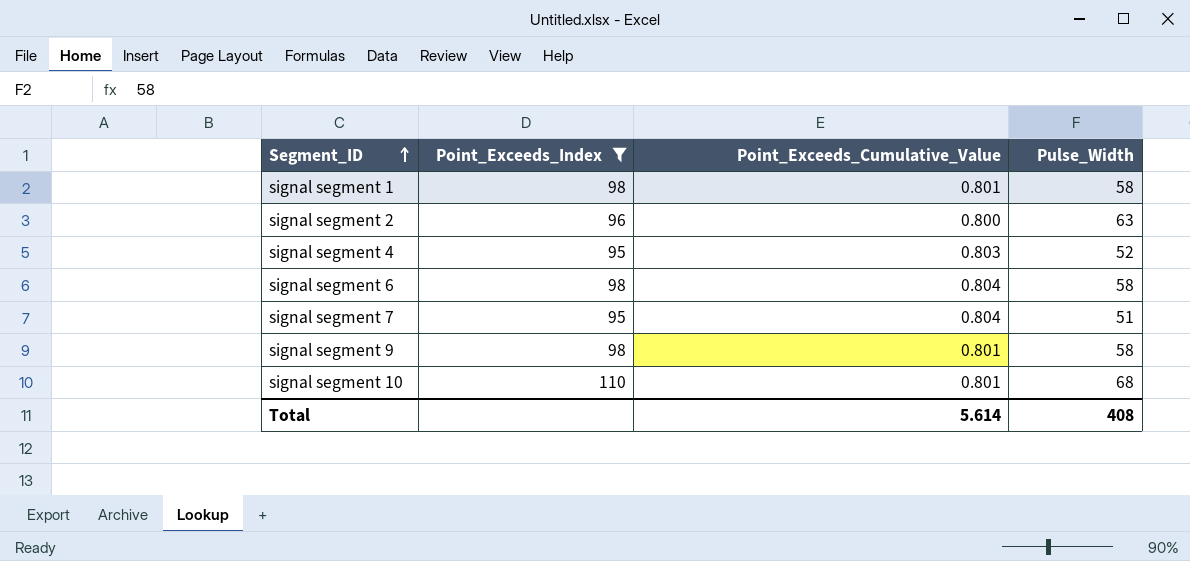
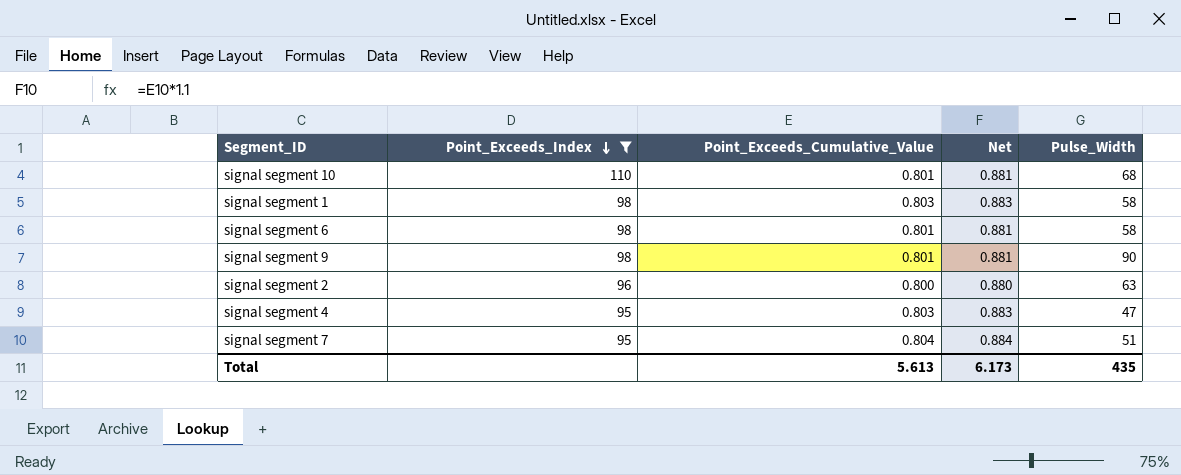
row order: Segment_ID ascending -> Point_Exceeds_Index descending
column Net | formula: none -> [Point_Exceeds_Cumulative_Value] * 1.1
signal segment 1 | Point_Exceeds_Cumulative_Value: 0.801 -> 0.803
signal segment 6 | Point_Exceeds_Cumulative_Value: 0.804 -> 0.801
signal segment 9 | Pulse_Width: 58 -> 90
signal segment 4 | Pulse_Width: 52 -> 47
Total | Point_Exceeds_Cumulative_Value: 5.614 -> 5.613
Total | Pulse_Width: 408 -> 435

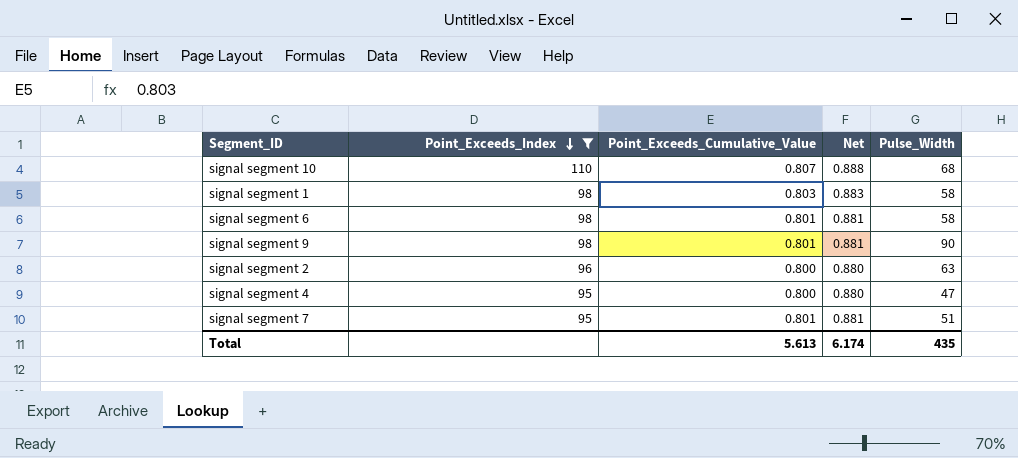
signal segment 10 | Point_Exceeds_Cumulative_Value: 0.801 -> 0.807
signal segment 10 | Net: 0.881 -> 0.888
signal segment 4 | Point_Exceeds_Cumulative_Value: 0.803 -> 0.800
signal segment 4 | Net: 0.883 -> 0.880
signal segment 7 | Point_Exceeds_Cumulative_Value: 0.804 -> 0.801
signal segment 7 | Net: 0.884 -> 0.881
Total | Net: 6.173 -> 6.174

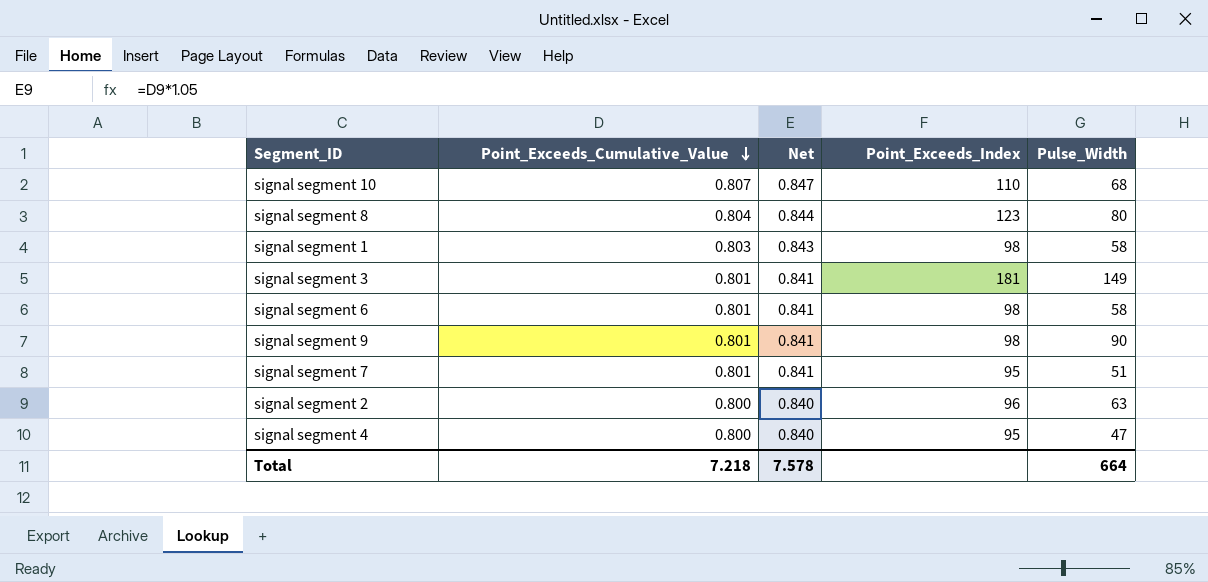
filter: Point_Exceeds_Index <= 110 -> none
row order: Point_Exceeds_Index descending -> Point_Exceeds_Cumulative_Value descending
column Net | formula: [Point_Exceeds_Cumulative_Value] * 1.1 -> [Point_Exceeds_Cumulative_Value] * 1.05
column Point_Exceeds_Index | position: 2 -> 4
Total | Point_Exceeds_Cumulative_Value: 5.613 -> 7.218
Total | Net: 6.174 -> 7.578
Total | Pulse_Width: 435 -> 664

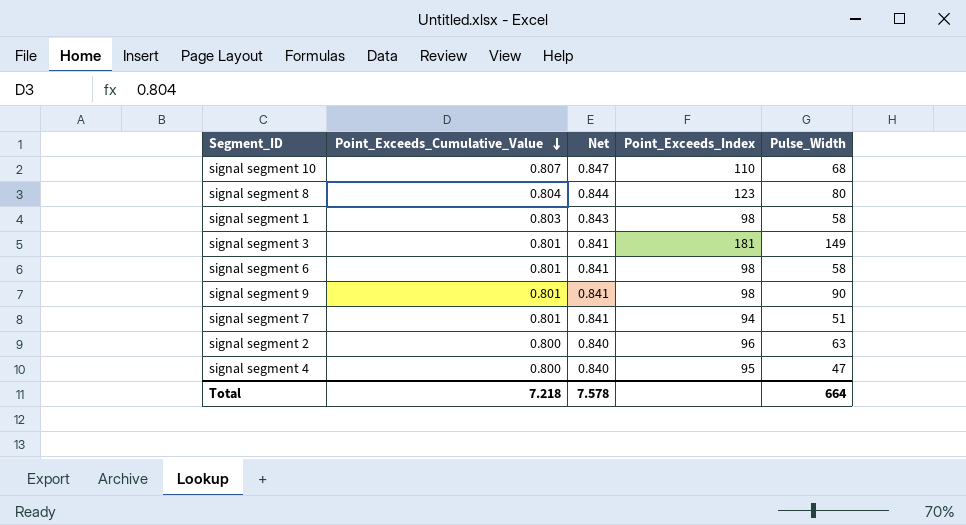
signal segment 7 | Point_Exceeds_Index: 95 -> 94

